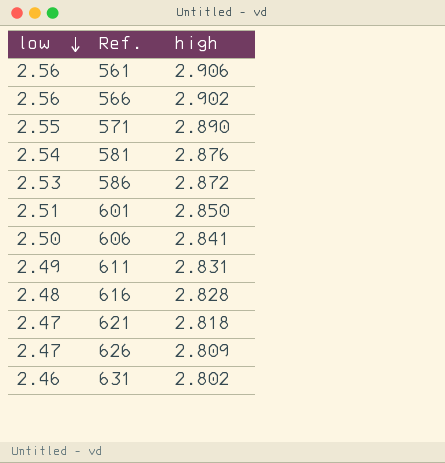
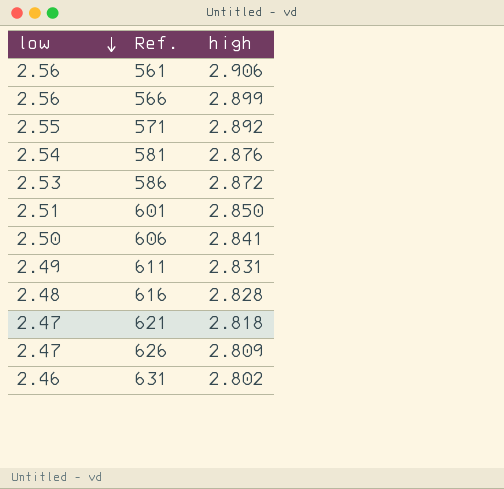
566 | high: 2.902 -> 2.899
571 | high: 2.890 -> 2.892

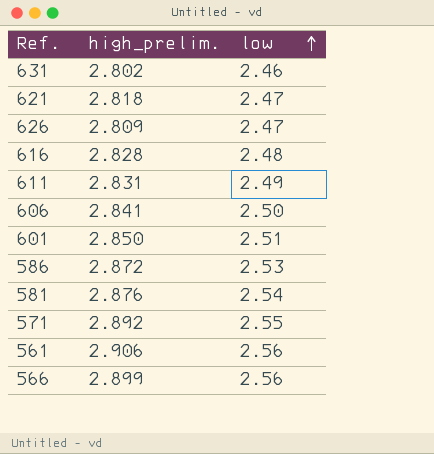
row order: low descending -> low ascending
column name: high -> high_prelim.
column low | position: 1 -> 3

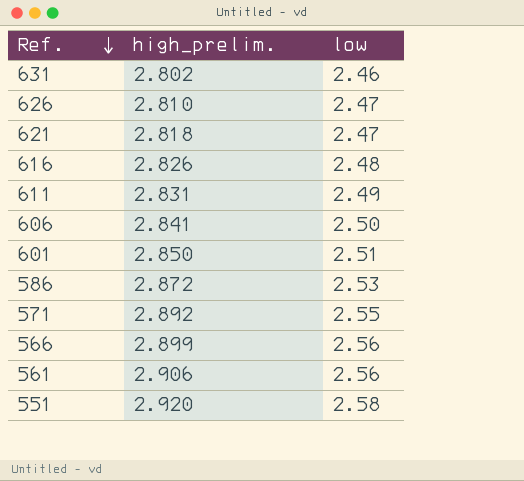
row order: low ascending -> Ref. descending
row 581: 2.876 | 2.54 -> none
626 | high_prelim.: 2.809 -> 2.810
616 | high_prelim.: 2.828 -> 2.826
row 551: none -> 2.920 | 2.58

